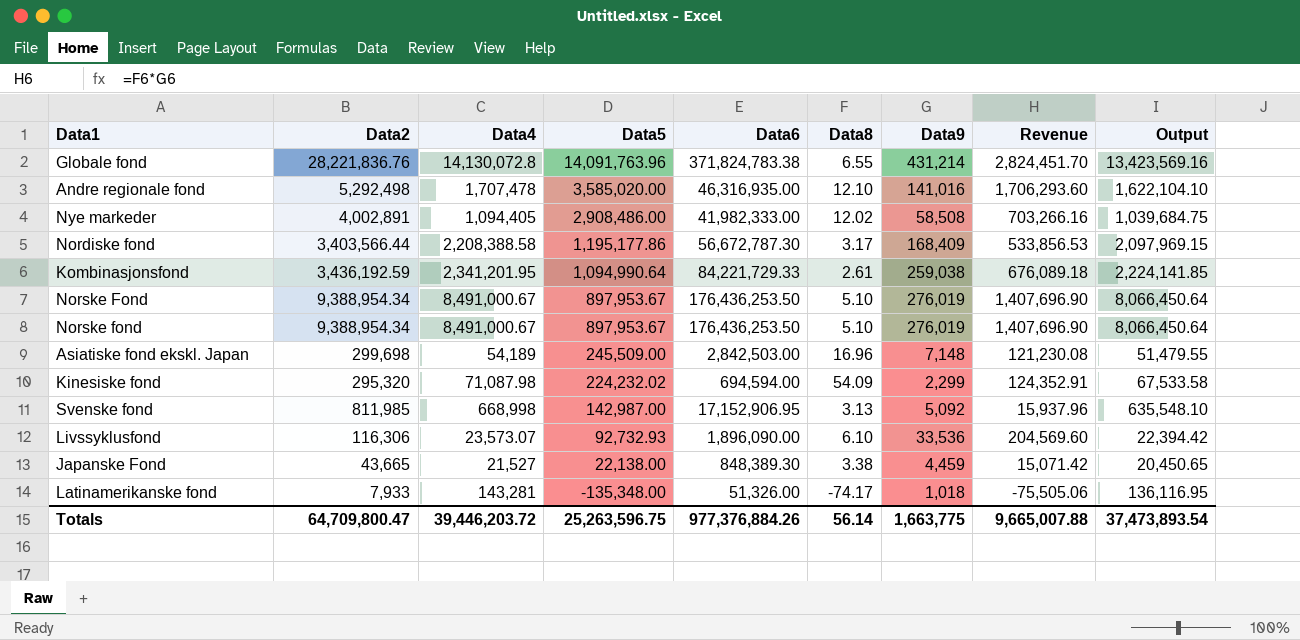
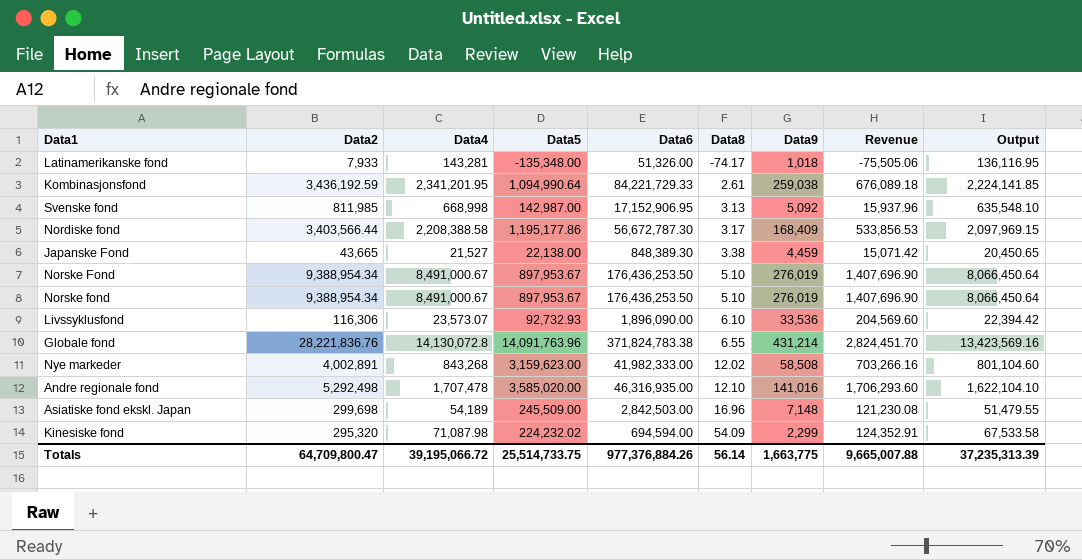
row order: Data5 descending -> Data8 ascending
Nye markeder | Data4: 1,094,405 -> 843,268
Nye markeder | Data5: 2,908,486.00 -> 3,159,623.00
Nye markeder | Output: 1,039,684.75 -> 801,104.60
Totals | Data4: 39,446,203.72 -> 39,195,066.72
Totals | Data5: 25,263,596.75 -> 25,514,733.75
Totals | Output: 37,473,893.54 -> 37,235,313.39

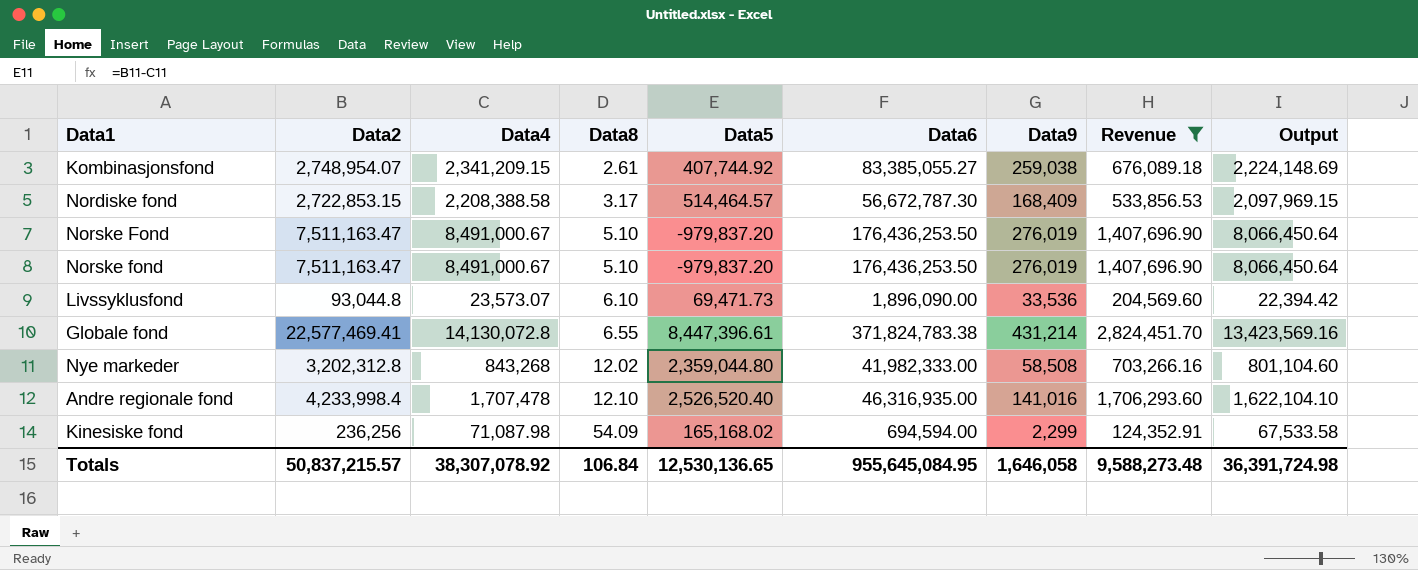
filter: none -> Revenue >= 124,352.91
column Data8 | position: 6 -> 4
Kombinasjonsfond | Data2: 3,436,192.59 -> 2,748,954.07
Kombinasjonsfond | Data4: 2,341,201.95 -> 2,341,209.15
Kombinasjonsfond | Data5: 1,094,990.64 -> 407,744.92
Kombinasjonsfond | Data6: 84,221,729.33 -> 83,385,055.27
Kombinasjonsfond | Output: 2,224,141.85 -> 2,224,148.69
Nordiske fond | Data2: 3,403,566.44 -> 2,722,853.15
Nordiske fond | Data5: 1,195,177.86 -> 514,464.57
Norske Fond | Data2: 9,388,954.34 -> 7,511,163.47
Norske Fond | Data5: 897,953.67 -> -979,837.20
Norske fond | Data2: 9,388,954.34 -> 7,511,163.47
Norske fond | Data5: 897,953.67 -> -979,837.20
Livssyklusfond | Data2: 116,306 -> 93,044.8
Livssyklusfond | Data5: 92,732.93 -> 69,471.73
Globale fond | Data2: 28,221,836.76 -> 22,577,469.41
Globale fond | Data5: 14,091,763.96 -> 8,447,396.61
Nye markeder | Data2: 4,002,891 -> 3,202,312.8
Nye markeder | Data5: 3,159,623.00 -> 2,359,044.80
Andre regionale fond | Data2: 5,292,498 -> 4,233,998.4
Andre regionale fond | Data5: 3,585,020.00 -> 2,526,520.40
Kinesiske fond | Data2: 295,320 -> 236,256
Kinesiske fond | Data5: 224,232.02 -> 165,168.02
Totals | Data2: 64,709,800.47 -> 50,837,215.57
Totals | Data4: 39,195,066.72 -> 38,307,078.92
Totals | Data8: 56.14 -> 106.84
Totals | Data5: 25,514,733.75 -> 12,530,136.65
Totals | Data6: 977,376,884.26 -> 955,645,084.95
Totals | Data9: 1,663,775 -> 1,646,058
Totals | Revenue: 9,665,007.88 -> 9,588,273.48
Totals | Output: 37,235,313.39 -> 36,391,724.98

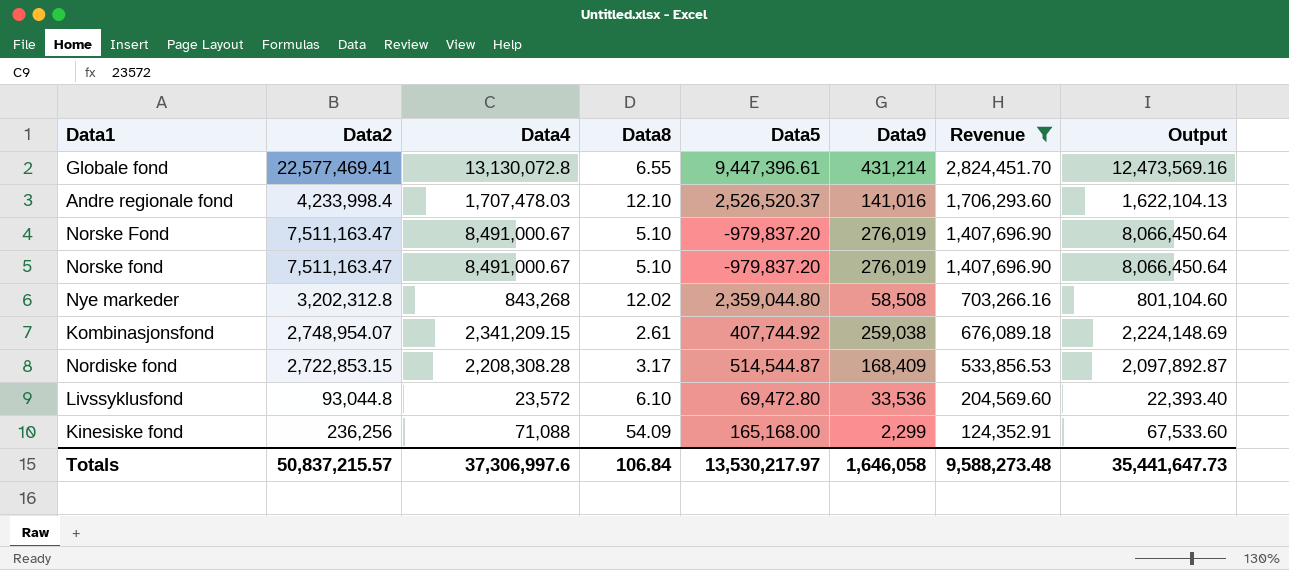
row order: Data8 ascending -> Revenue descending
column Data6 | position: 6 -> none
Globale fond | Data4: 14,130,072.8 -> 13,130,072.8
Globale fond | Data5: 8,447,396.61 -> 9,447,396.61
Globale fond | Output: 13,423,569.16 -> 12,473,569.16
Andre regionale fond | Data4: 1,707,478 -> 1,707,478.03
Andre regionale fond | Data5: 2,526,520.40 -> 2,526,520.37
Andre regionale fond | Output: 1,622,104.10 -> 1,622,104.13
Nordiske fond | Data4: 2,208,388.58 -> 2,208,308.28
Nordiske fond | Data5: 514,464.57 -> 514,544.87
Nordiske fond | Output: 2,097,969.15 -> 2,097,892.87
Livssyklusfond | Data4: 23,573.07 -> 23,572
Livssyklusfond | Data5: 69,471.73 -> 69,472.80
Livssyklusfond | Output: 22,394.42 -> 22,393.40
Kinesiske fond | Data4: 71,087.98 -> 71,088
Kinesiske fond | Data5: 165,168.02 -> 165,168.00
Kinesiske fond | Output: 67,533.58 -> 67,533.60
Totals | Data4: 38,307,078.92 -> 37,306,997.6
Totals | Data5: 12,530,136.65 -> 13,530,217.97
Totals | Output: 36,391,724.98 -> 35,441,647.73

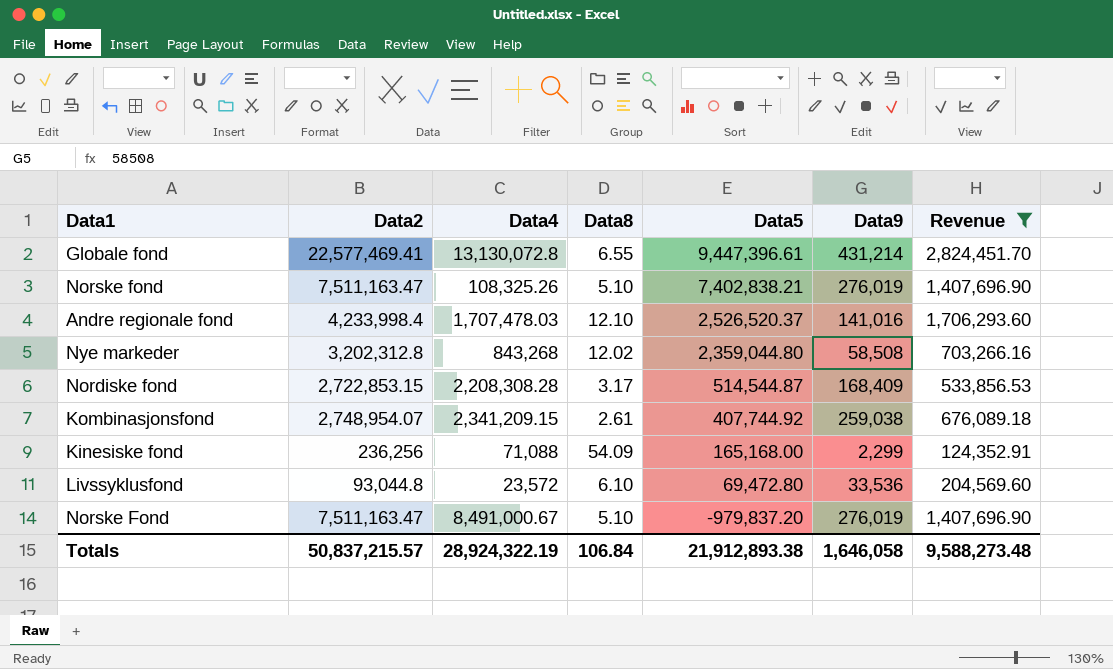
row order: Revenue descending -> Data5 descending
column Output | formula: [Data4] * 0.95 -> none
Norske fond | Data4: 8,491,000.67 -> 108,325.26
Norske fond | Data5: -979,837.20 -> 7,402,838.21
Totals | Data4: 37,306,997.6 -> 28,924,322.19
Totals | Data5: 13,530,217.97 -> 21,912,893.38

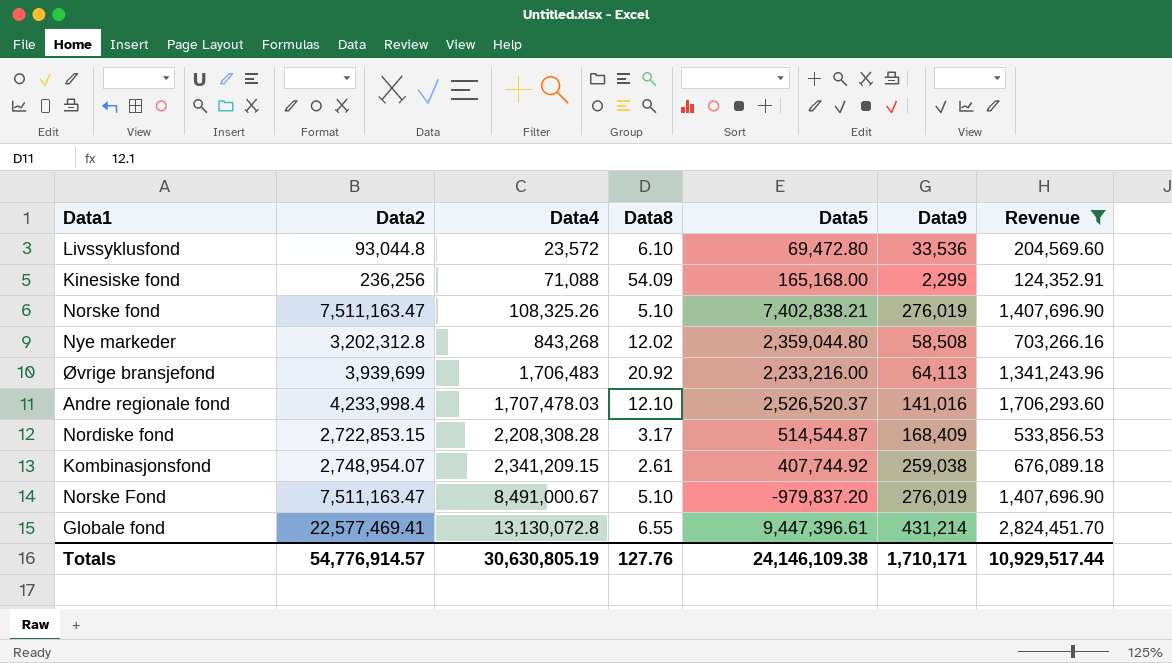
row order: Data5 descending -> Data4 ascending
row Øvrige bransjefond: none -> 3,939,699 | 1,706,483 | 20.92 | 2,233,216.00 | 64,113 | 1,341,243.96
Totals | Data2: 50,837,215.57 -> 54,776,914.57
Totals | Data4: 28,924,322.19 -> 30,630,805.19
Totals | Data8: 106.84 -> 127.76
Totals | Data5: 21,912,893.38 -> 24,146,109.38
Totals | Data9: 1,646,058 -> 1,710,171
Totals | Revenue: 9,588,273.48 -> 10,929,517.44

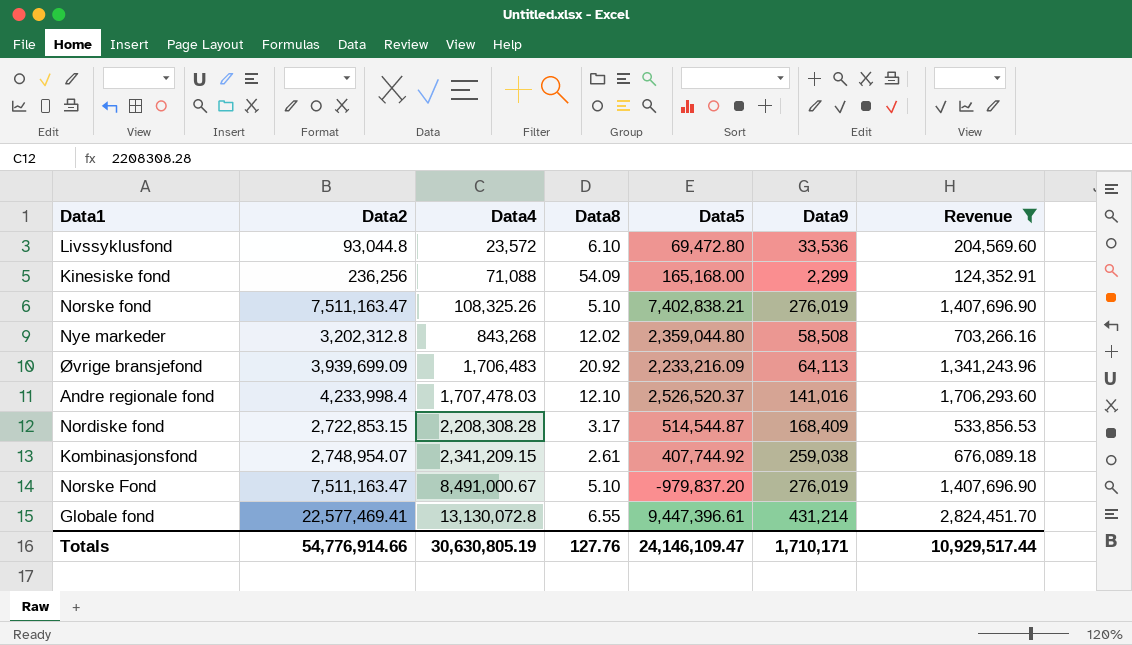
Øvrige bransjefond | Data2: 3,939,699 -> 3,939,699.09
Øvrige bransjefond | Data5: 2,233,216.00 -> 2,233,216.09
Totals | Data2: 54,776,914.57 -> 54,776,914.66
Totals | Data5: 24,146,109.38 -> 24,146,109.47

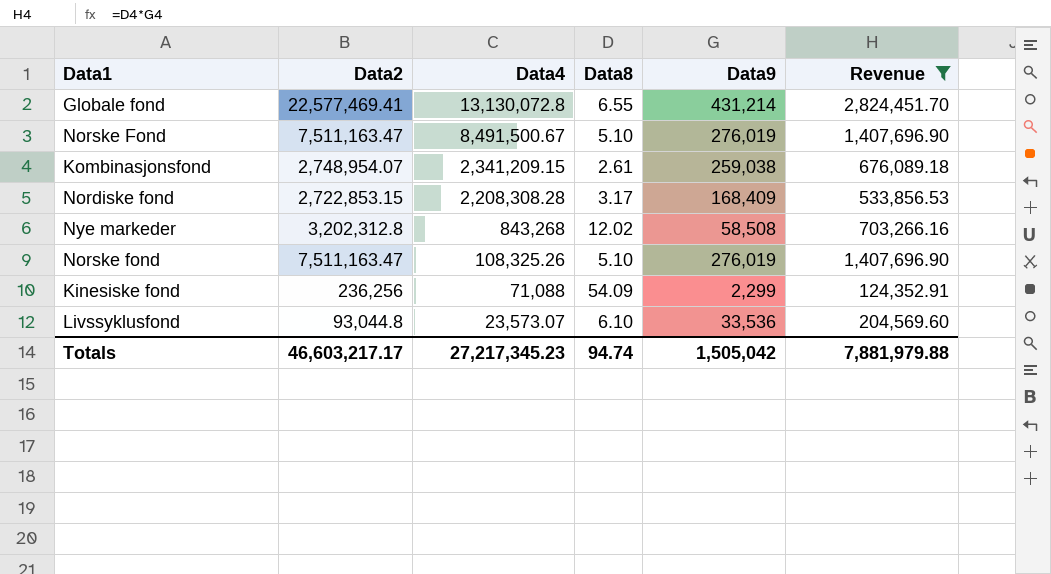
row order: Data4 ascending -> Data4 descending
column Data5 | formula: [Data2] - [Data4] -> none
row Øvrige bransjefond: 3,939,699.09 | 1,706,483 | 20.92 | 2,233,216.09 | 64,113 | 1,341,243.96 -> none
row Andre regionale fond: 4,233,998.4 | 1,707,478.03 | 12.10 | 2,526,520.37 | 141,016 | 1,706,293.60 -> none
Norske Fond | Data4: 8,491,000.67 -> 8,491,500.67
Livssyklusfond | Data4: 23,572 -> 23,573.07
Totals | Data2: 54,776,914.66 -> 46,603,217.17
Totals | Data4: 30,630,805.19 -> 27,217,345.23
Totals | Data8: 127.76 -> 94.74
Totals | Data9: 1,710,171 -> 1,505,042
Totals | Revenue: 10,929,517.44 -> 7,881,979.88

